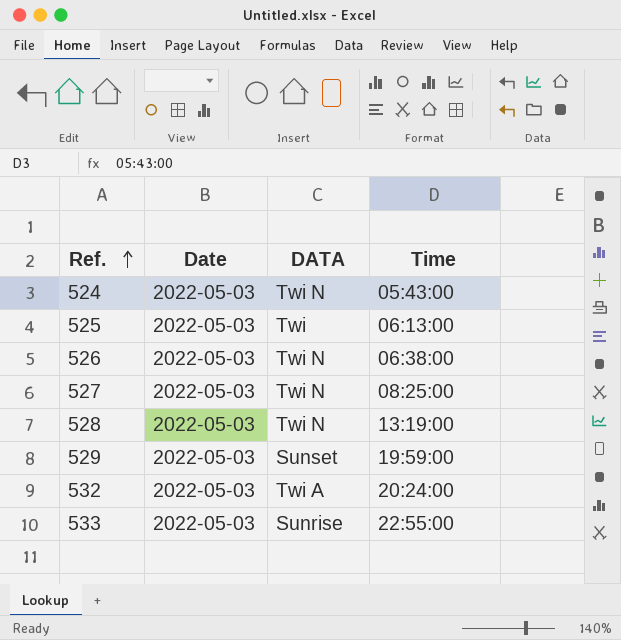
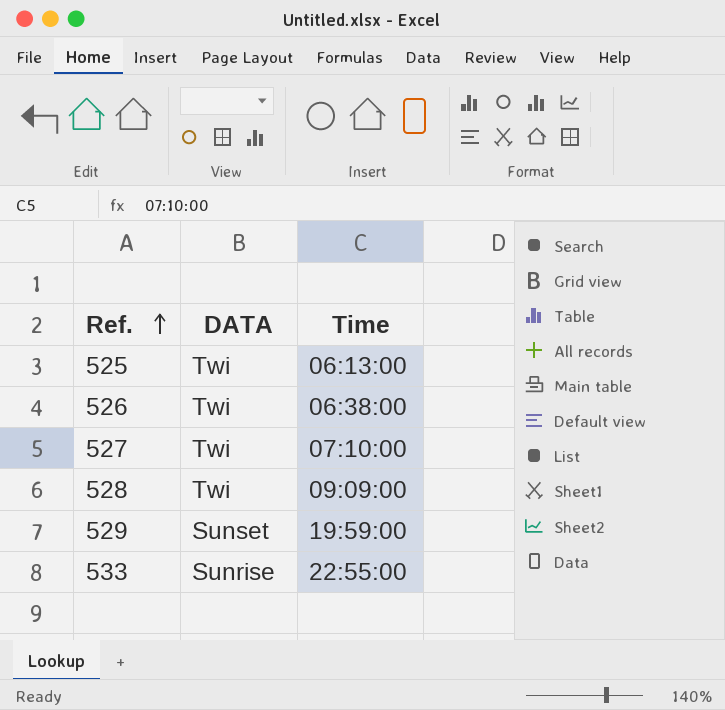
column Date | position: 2 -> none
row 524: 2022-05-03 | Twi N | 05:43:00 -> none
row 532: 2022-05-03 | Twi A | 20:24:00 -> none
526 | DATA: Twi N -> Twi
527 | DATA: Twi N -> Twi
527 | Time: 08:25:00 -> 07:10:00
528 | DATA: Twi N -> Twi
528 | Time: 13:19:00 -> 09:09:00

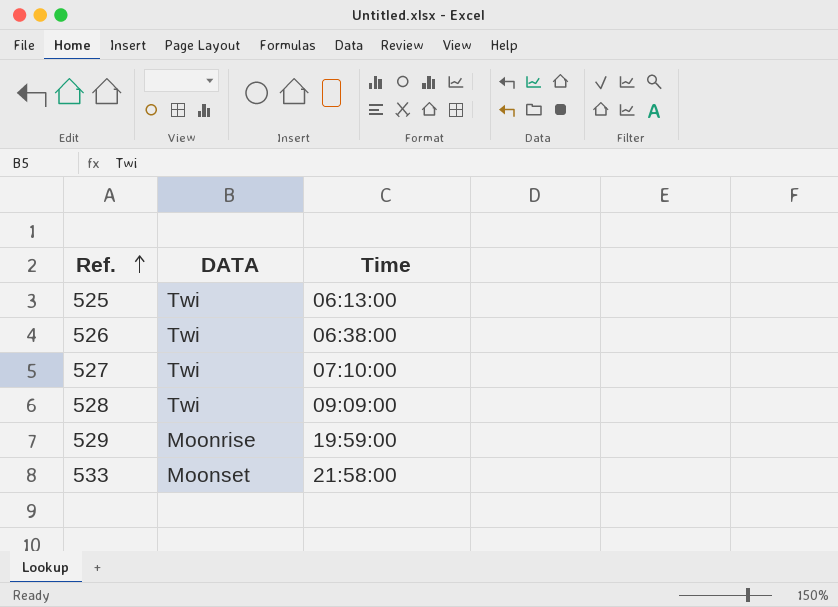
529 | DATA: Sunset -> Moonrise
533 | DATA: Sunrise -> Moonset
533 | Time: 22:55:00 -> 21:58:00

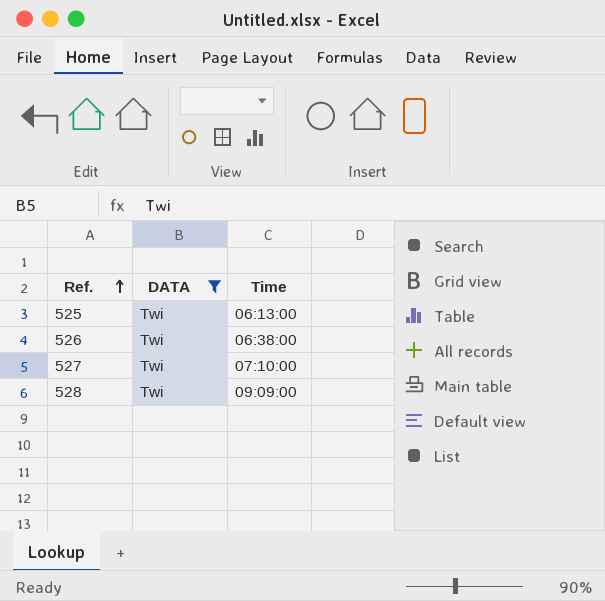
filter: none -> DATA = Twi

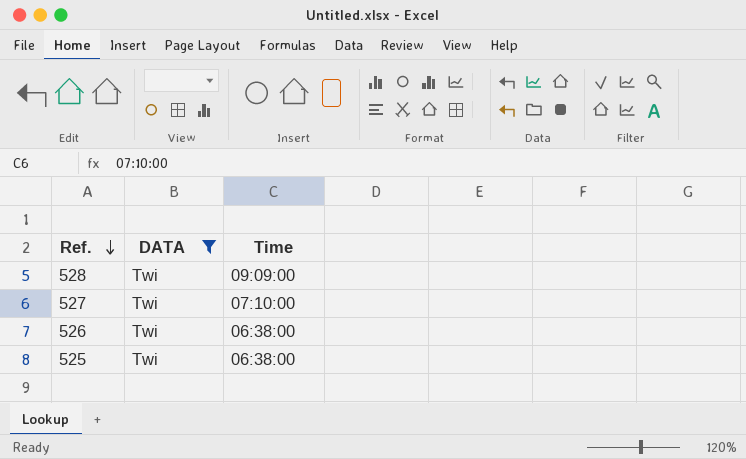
row order: Ref. ascending -> Ref. descending
525 | Time: 06:13:00 -> 06:38:00

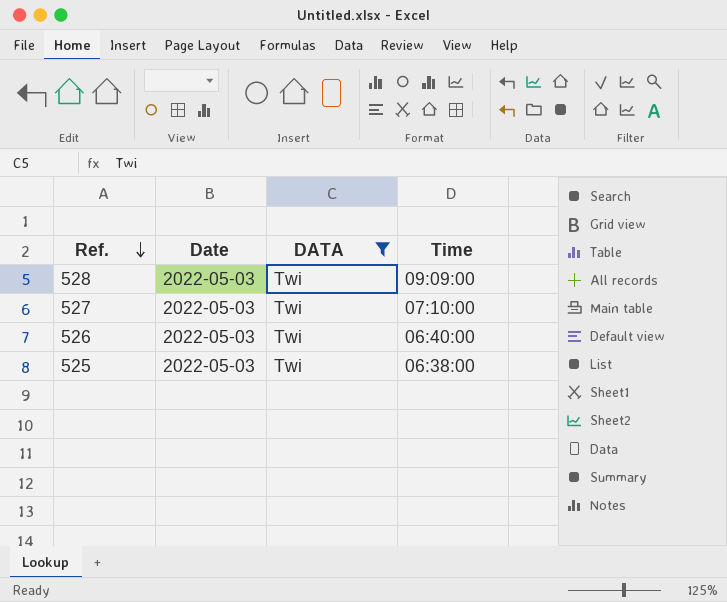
column Date | position: none -> 2
526 | Time: 06:38:00 -> 06:40:00

